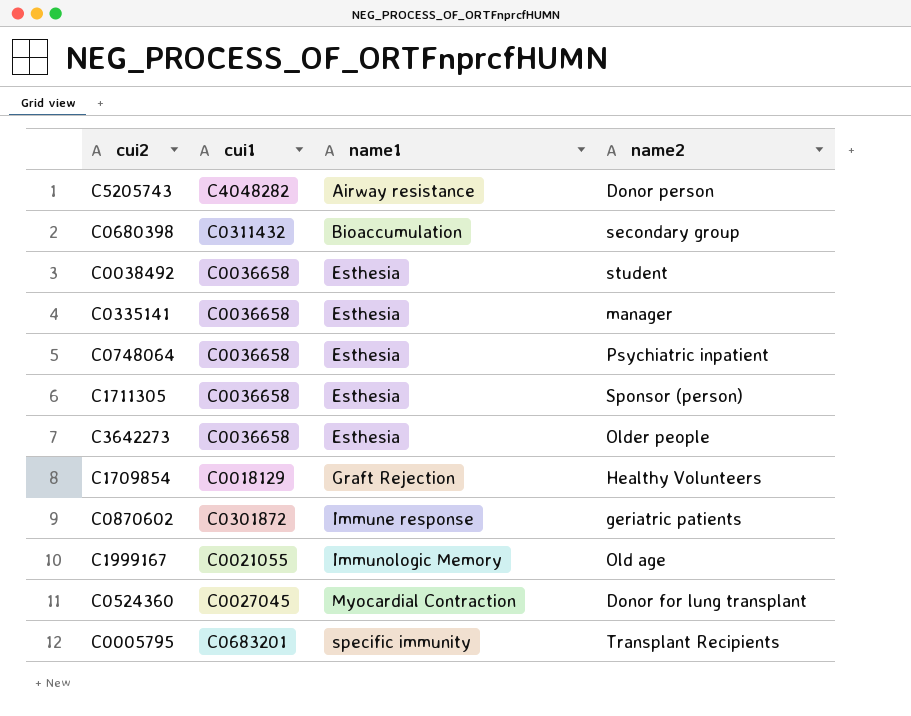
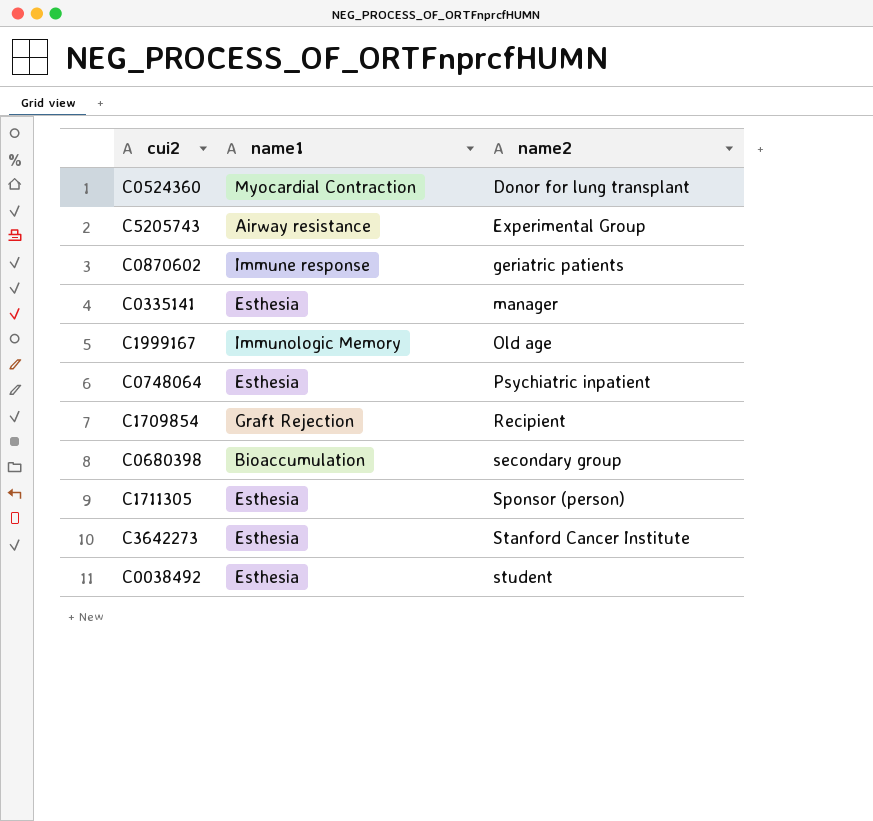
row order: name1 ascending -> name2 ascending
column cui1 | position: 2 -> none
row C0005795: C0683201 | specific immunity | Transplant Recipients -> none
C5205743 | name2: Donor person -> Experimental Group
C1709854 | name2: Healthy Volunteers -> Recipient
C3642273 | name2: Older people -> Stanford Cancer Institute

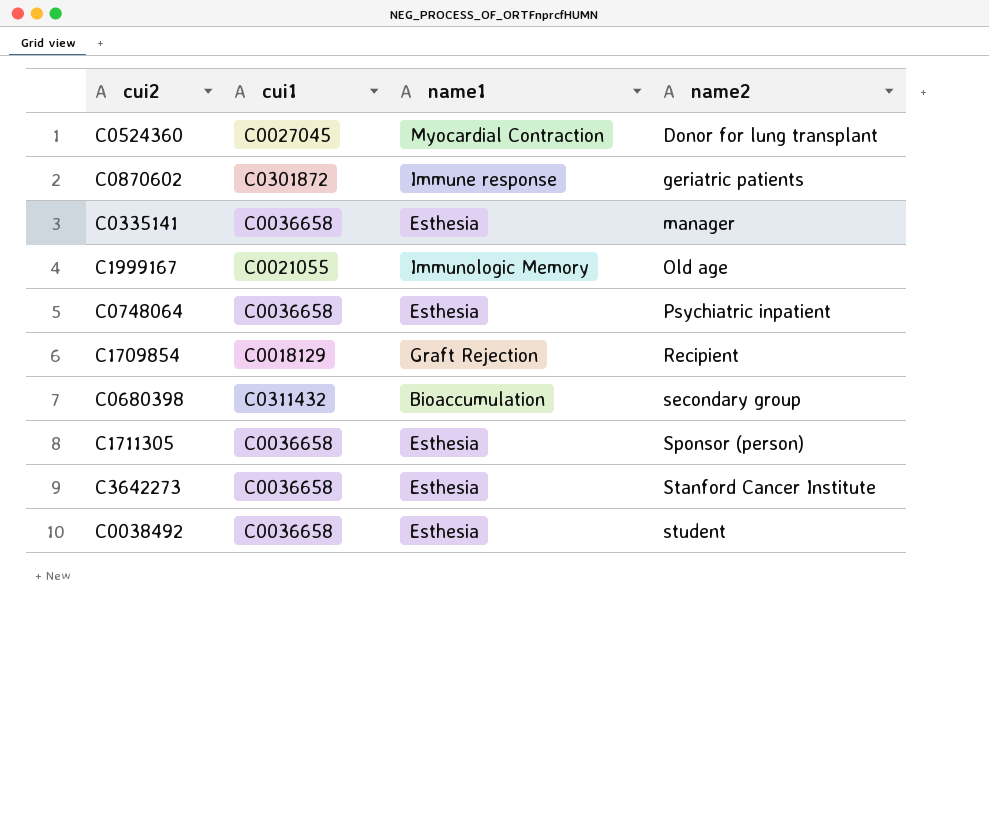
column cui1 | position: none -> 2
row C5205743: Airway resistance | Experimental Group -> none

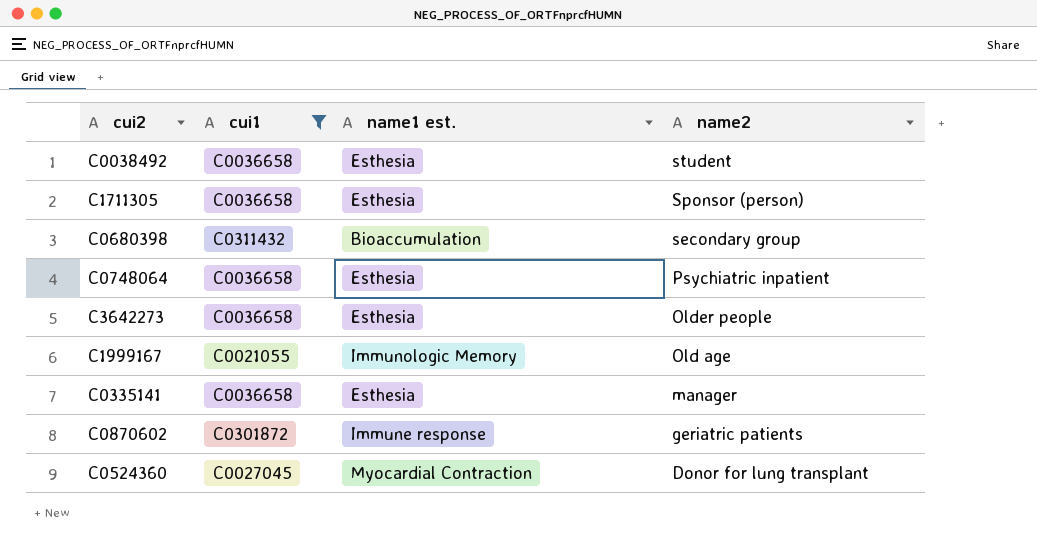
filter: none -> cui1 != C0018129
row order: name2 ascending -> name2 descending
column name: name1 -> name1 est.
C3642273 | name2: Stanford Cancer Institute -> Older people

